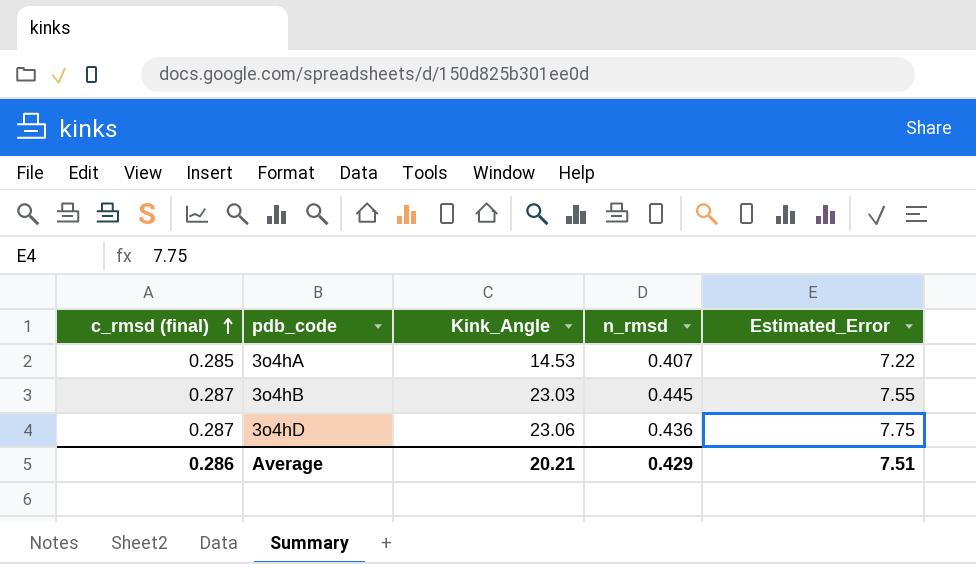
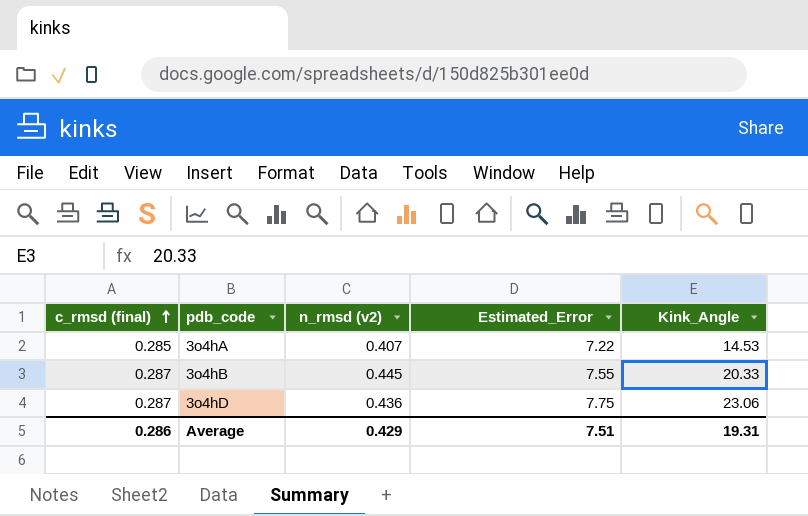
column name: n_rmsd -> n_rmsd (v2)
column Kink_Angle | position: 3 -> 5
3o4hB | Kink_Angle: 23.03 -> 20.33
Average | Kink_Angle: 20.21 -> 19.31

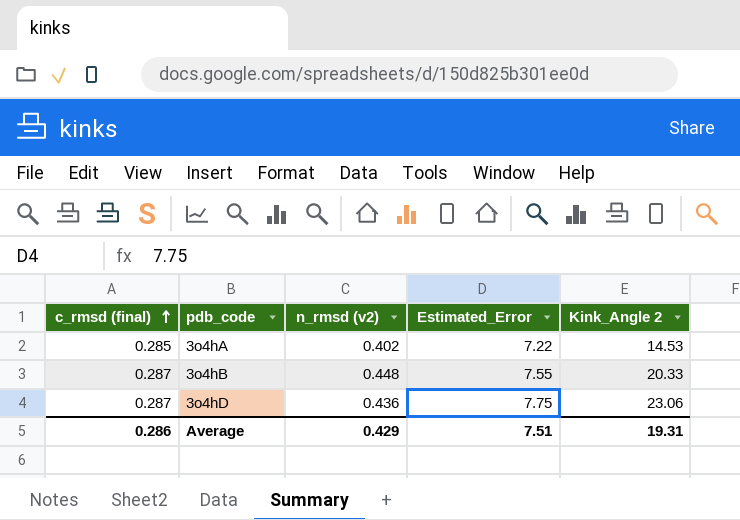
column name: Kink_Angle -> Kink_Angle 2
3o4hA | n_rmsd (v2): 0.407 -> 0.402
3o4hB | n_rmsd (v2): 0.445 -> 0.448

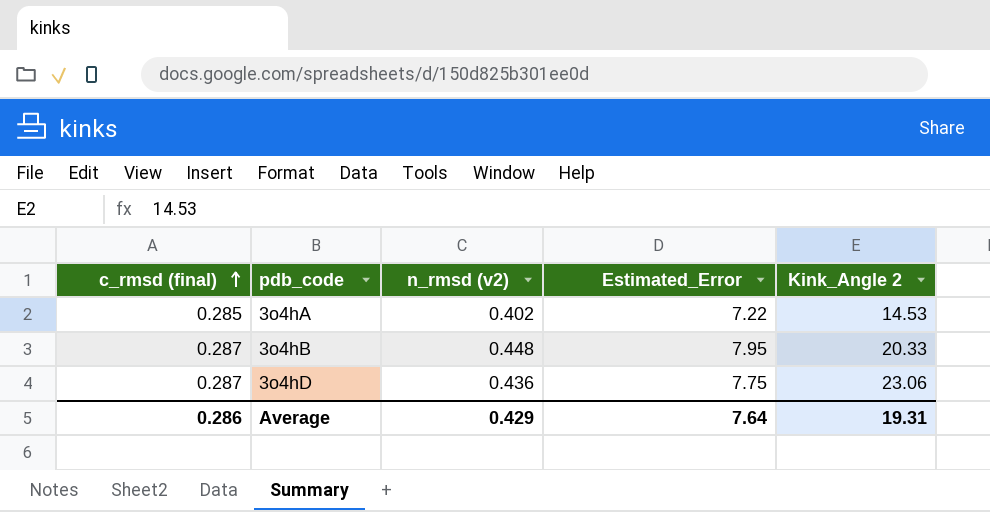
3o4hB | Estimated_Error: 7.55 -> 7.95
Average | Estimated_Error: 7.51 -> 7.64

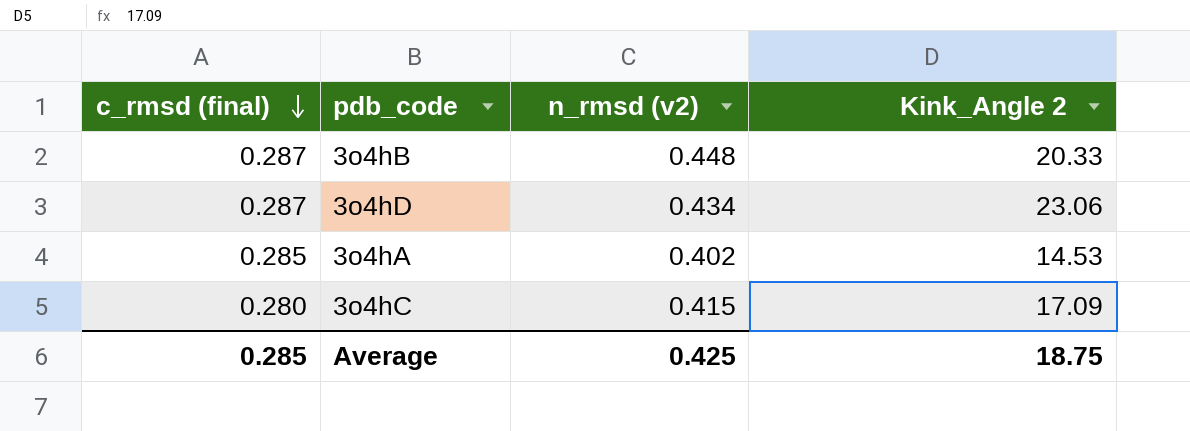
row order: c_rmsd (final) ascending -> c_rmsd (final) descending
column Estimated_Error | position: 4 -> none
3o4hD | n_rmsd (v2): 0.436 -> 0.434
row 3o4hC: none -> 0.280 | 0.415 | 17.09
Average | c_rmsd (final): 0.286 -> 0.285
Average | n_rmsd (v2): 0.429 -> 0.425
Average | Kink_Angle 2: 19.31 -> 18.75

